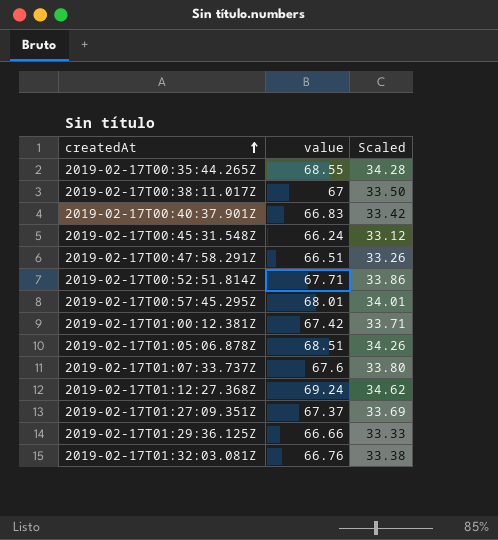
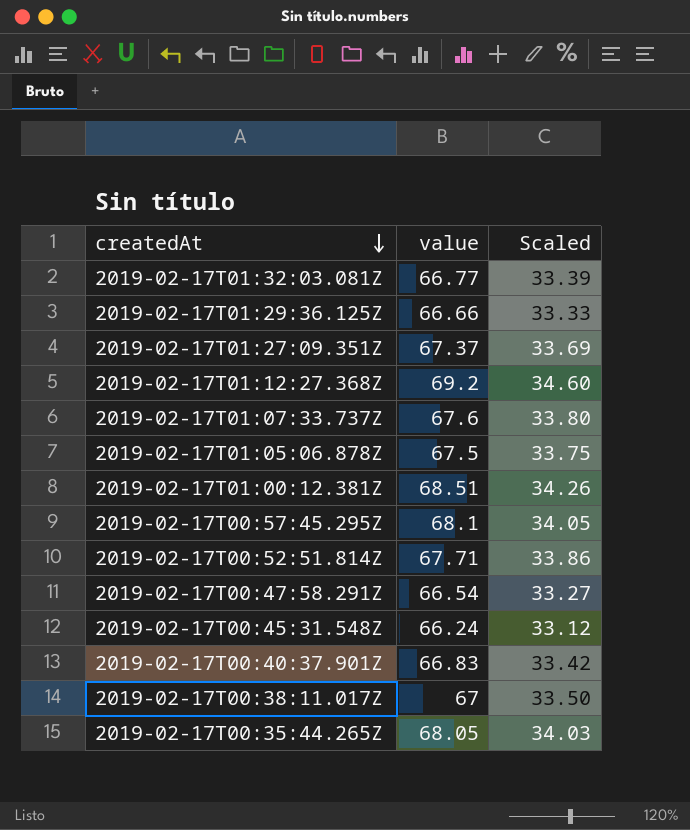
row order: createdAt ascending -> createdAt descending
2019-02-17T01:32:03.081Z | value: 66.76 -> 66.77
2019-02-17T01:32:03.081Z | Scaled: 33.38 -> 33.39
2019-02-17T01:12:27.368Z | value: 69.24 -> 69.2
2019-02-17T01:12:27.368Z | Scaled: 34.62 -> 34.60
2019-02-17T01:05:06.878Z | value: 68.51 -> 67.5
2019-02-17T01:05:06.878Z | Scaled: 34.26 -> 33.75
2019-02-17T01:00:12.381Z | value: 67.42 -> 68.51
2019-02-17T01:00:12.381Z | Scaled: 33.71 -> 34.26
2019-02-17T00:57:45.295Z | value: 68.01 -> 68.1
2019-02-17T00:57:45.295Z | Scaled: 34.01 -> 34.05
2019-02-17T00:47:58.291Z | value: 66.51 -> 66.54
2019-02-17T00:47:58.291Z | Scaled: 33.26 -> 33.27
2019-02-17T00:35:44.265Z | value: 68.55 -> 68.05
2019-02-17T00:35:44.265Z | Scaled: 34.28 -> 34.03

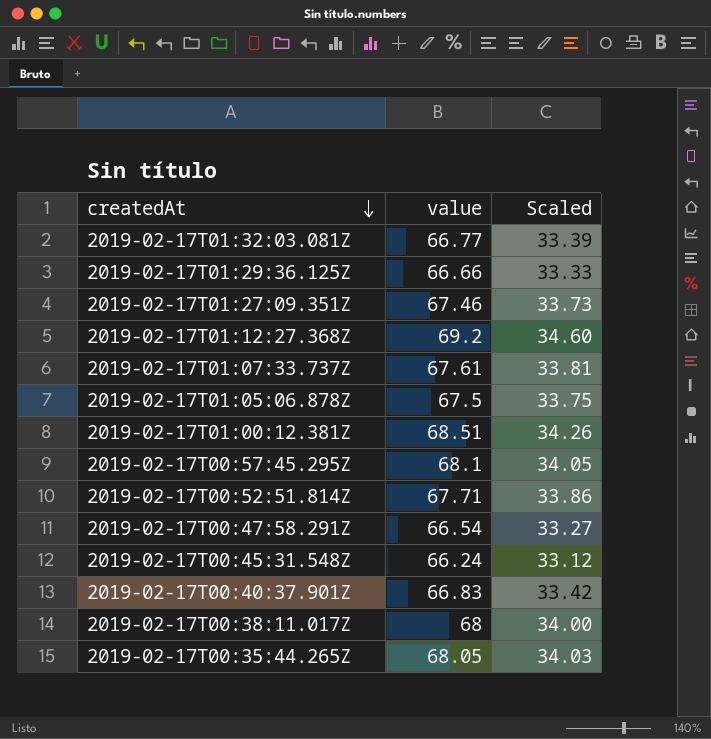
2019-02-17T01:27:09.351Z | value: 67.37 -> 67.46
2019-02-17T01:27:09.351Z | Scaled: 33.69 -> 33.73
2019-02-17T01:07:33.737Z | value: 67.6 -> 67.61
2019-02-17T01:07:33.737Z | Scaled: 33.80 -> 33.81
2019-02-17T00:38:11.017Z | value: 67 -> 68
2019-02-17T00:38:11.017Z | Scaled: 33.50 -> 34.00

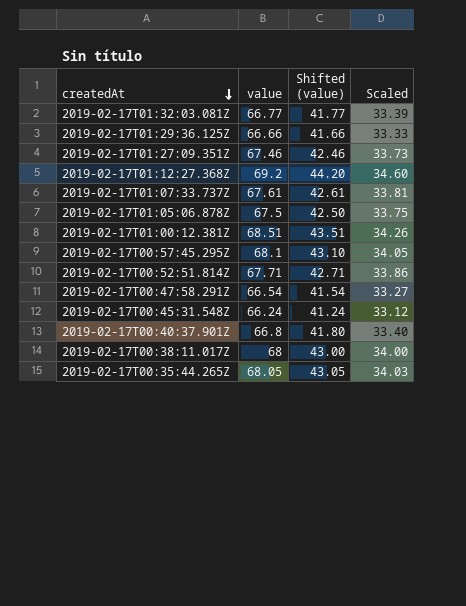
column Shifted (value) | formula: none -> [value] - 25
2019-02-17T00:40:37.901Z | value: 66.83 -> 66.8
2019-02-17T00:40:37.901Z | Scaled: 33.42 -> 33.40

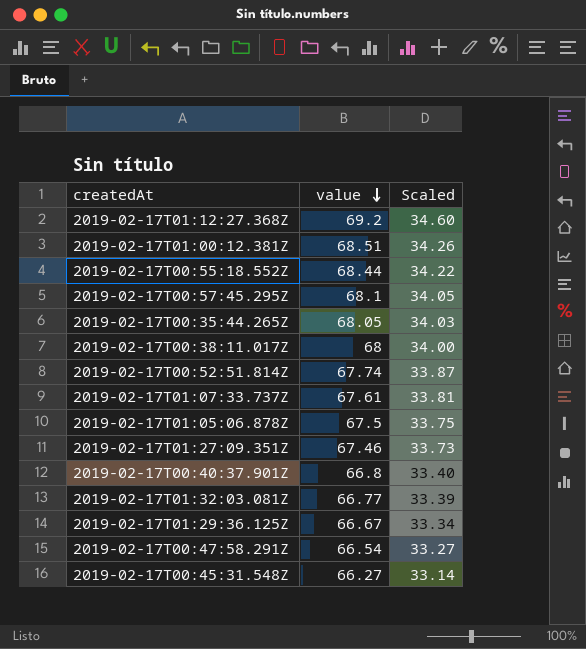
row order: createdAt descending -> value descending
column Shifted (value) | formula: [value] - 25 -> none
row 2019-02-17T00:55:18.552Z: none -> 68.44 | 34.22
2019-02-17T00:52:51.814Z | value: 67.71 -> 67.74
2019-02-17T00:52:51.814Z | Scaled: 33.86 -> 33.87
2019-02-17T01:29:36.125Z | value: 66.66 -> 66.67
2019-02-17T01:29:36.125Z | Scaled: 33.33 -> 33.34
2019-02-17T00:45:31.548Z | value: 66.24 -> 66.27
2019-02-17T00:45:31.548Z | Scaled: 33.12 -> 33.14

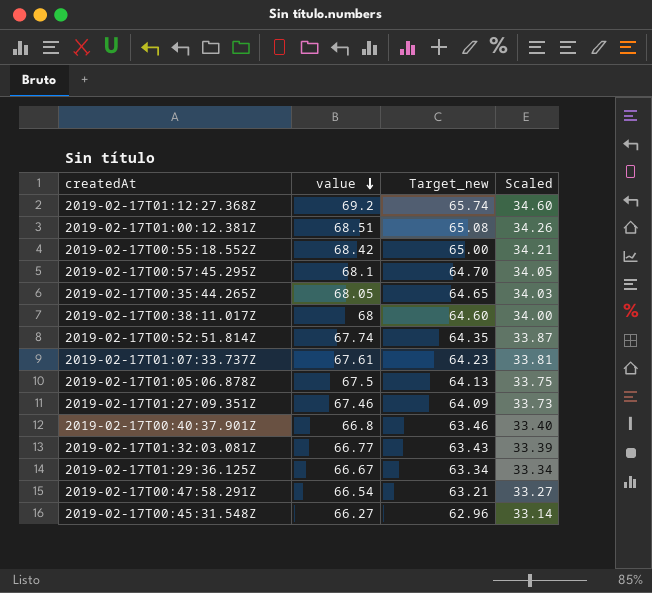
column Target_new | formula: none -> [value] * 0.95
2019-02-17T00:55:18.552Z | value: 68.44 -> 68.42
2019-02-17T00:55:18.552Z | Scaled: 34.22 -> 34.21

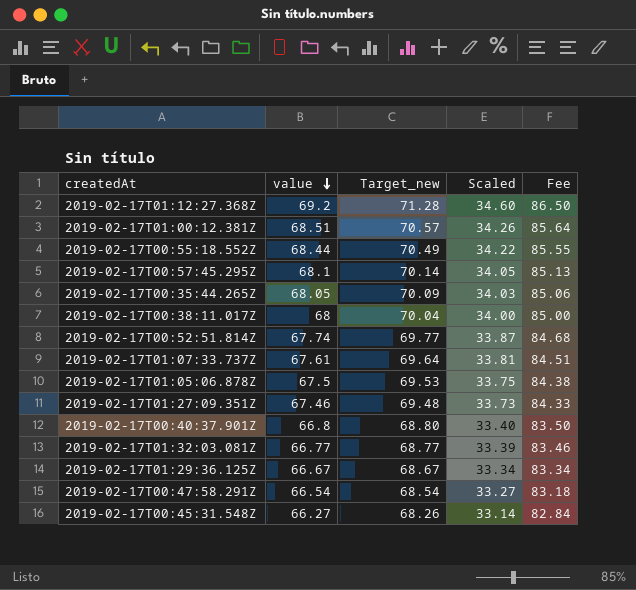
column Target_new | formula: [value] * 0.95 -> [value] * 1.03
column Fee | formula: none -> [value] * 1.25
2019-02-17T00:55:18.552Z | value: 68.42 -> 68.44
2019-02-17T00:55:18.552Z | Scaled: 34.21 -> 34.22

